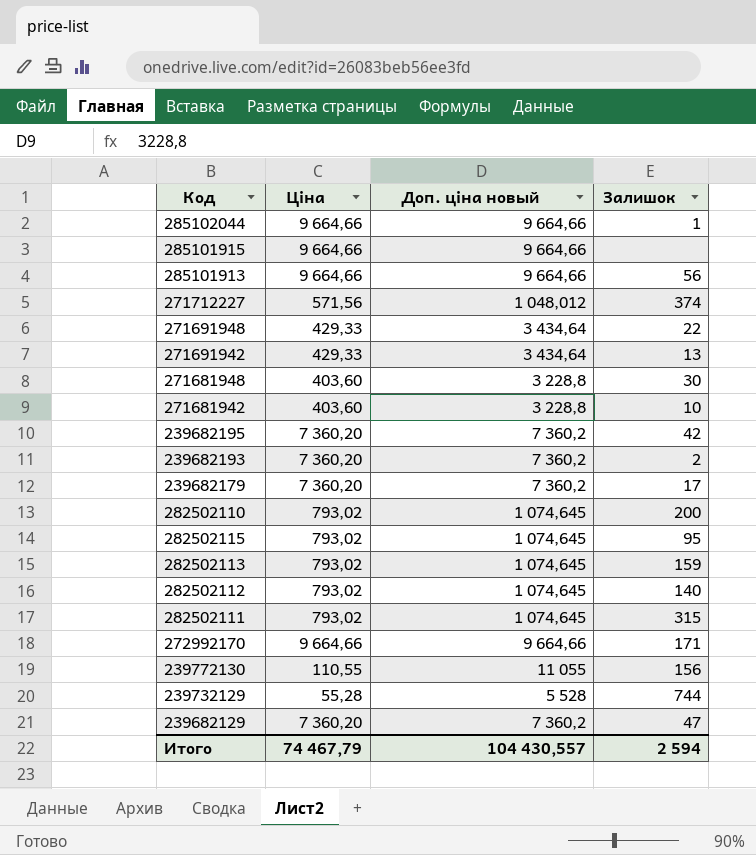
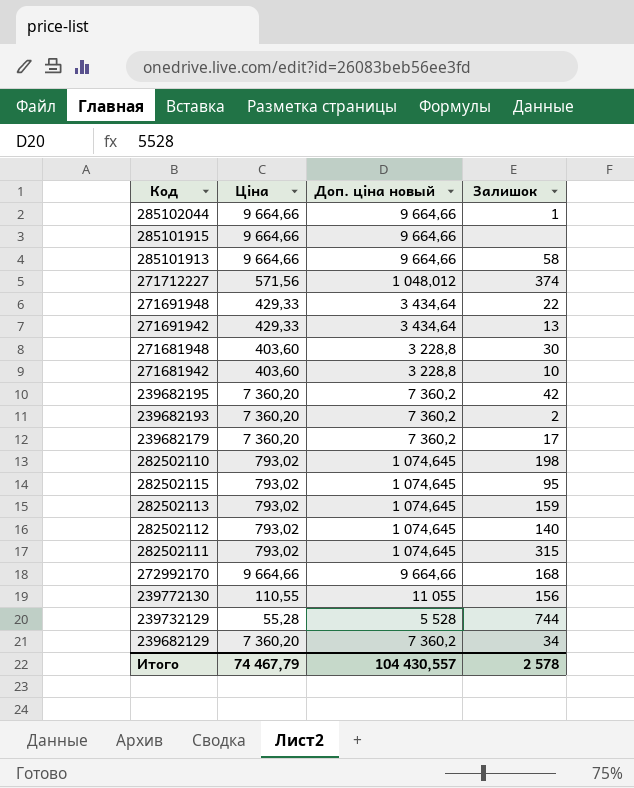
285101913 | Залишок: 56 -> 58
282502110 | Залишок: 200 -> 198
272992170 | Залишок: 171 -> 168
239682129 | Залишок: 47 -> 34
Итого | Залишок: 2 594 -> 2 578

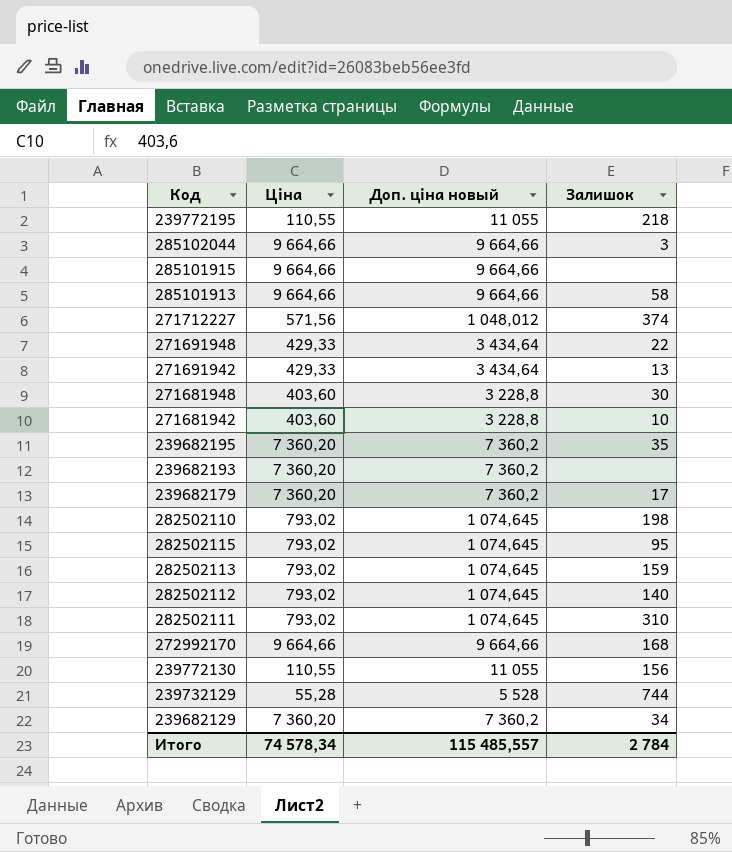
row 239772195: none -> 110,55 | 11 055 | 218
285102044 | Залишок: 1 -> 3
239682195 | Залишок: 42 -> 35
239682193 | Залишок: 2 -> none
282502111 | Залишок: 315 -> 310
Итого | Ціна: 74 467,79 -> 74 578,34
Итого | Доп. ціна новый: 104 430,557 -> 115 485,557
Итого | Залишок: 2 578 -> 2 784

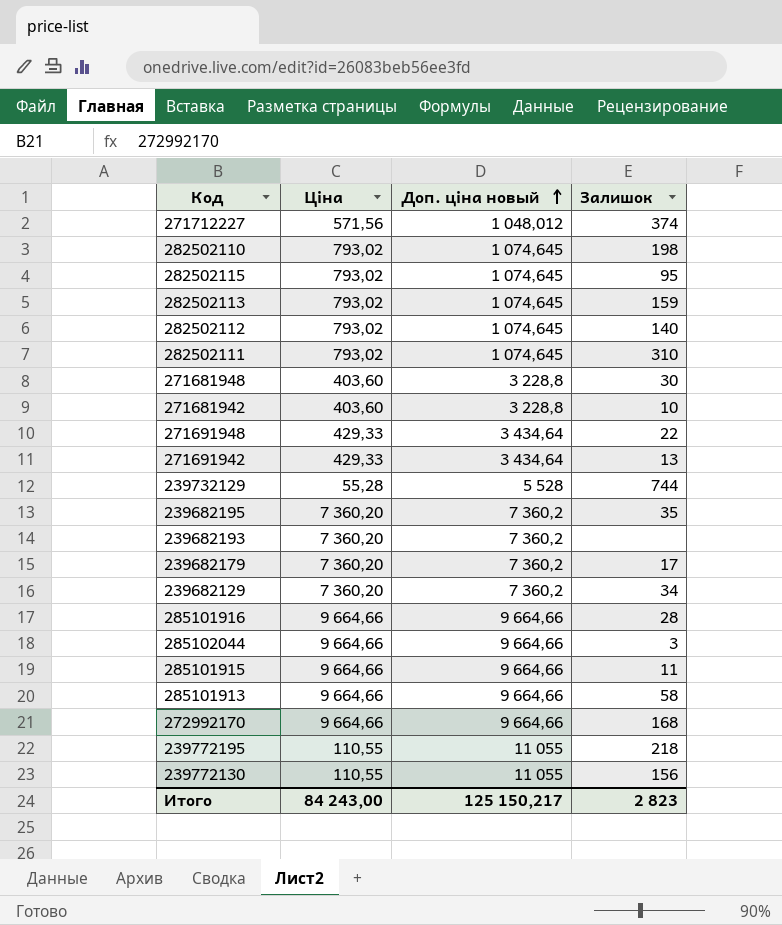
row order: none -> Доп. ціна новый ascending
row 285101916: none -> 9 664,66 | 9 664,66 | 28
285101915 | Залишок: none -> 11
Итого | Ціна: 74 578,34 -> 84 243,00
Итого | Доп. ціна новый: 115 485,557 -> 125 150,217
Итого | Залишок: 2 784 -> 2 823

